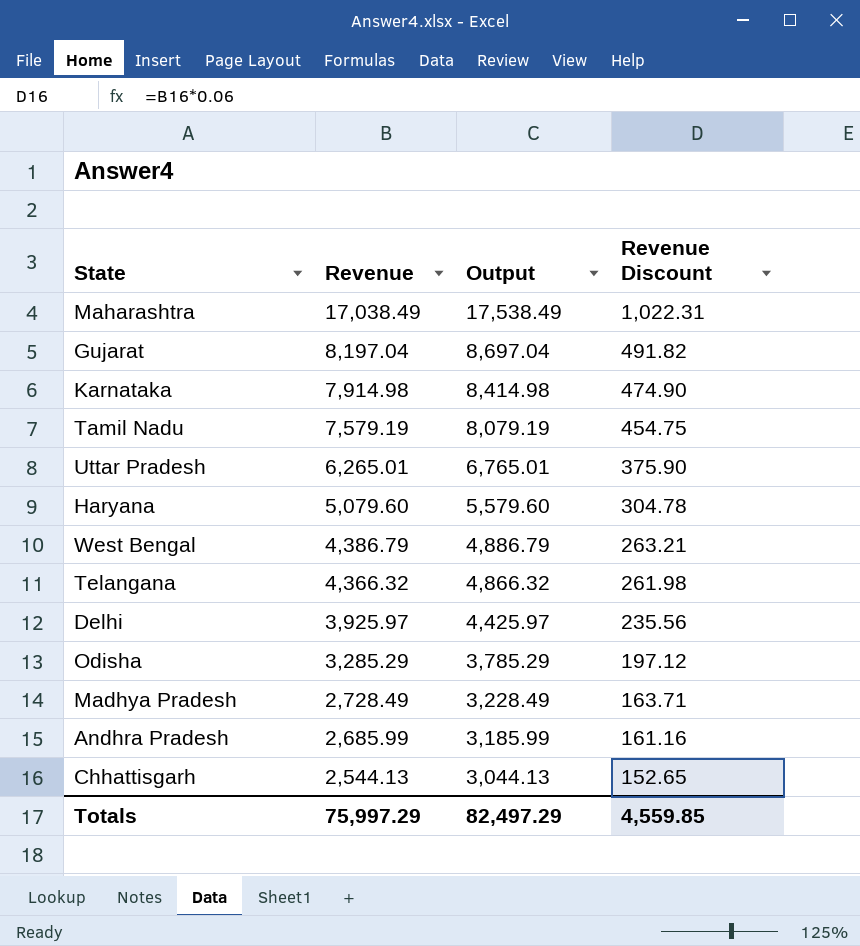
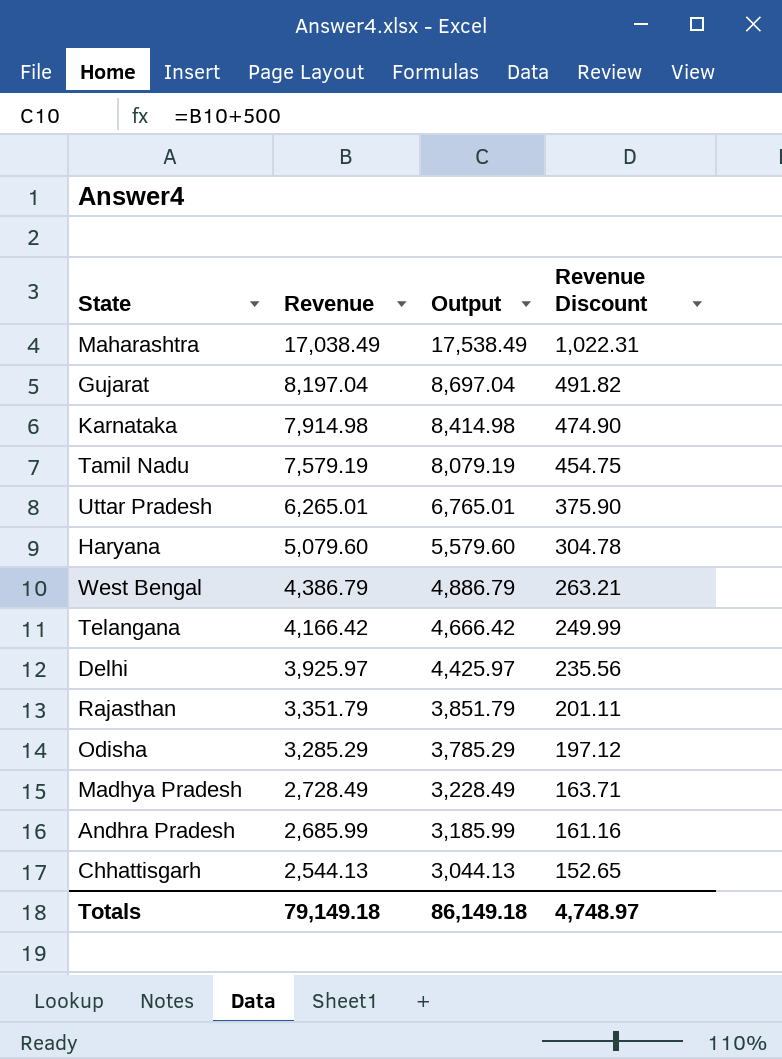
Telangana | Revenue: 4,366.32 -> 4,166.42
Telangana | Output: 4,866.32 -> 4,666.42
Telangana | Revenue Discount: 261.98 -> 249.99
row Rajasthan: none -> 3,351.79 | 3,851.79 | 201.11
Totals | Revenue: 75,997.29 -> 79,149.18
Totals | Output: 82,497.29 -> 86,149.18
Totals | Revenue Discount: 4,559.85 -> 4,748.97

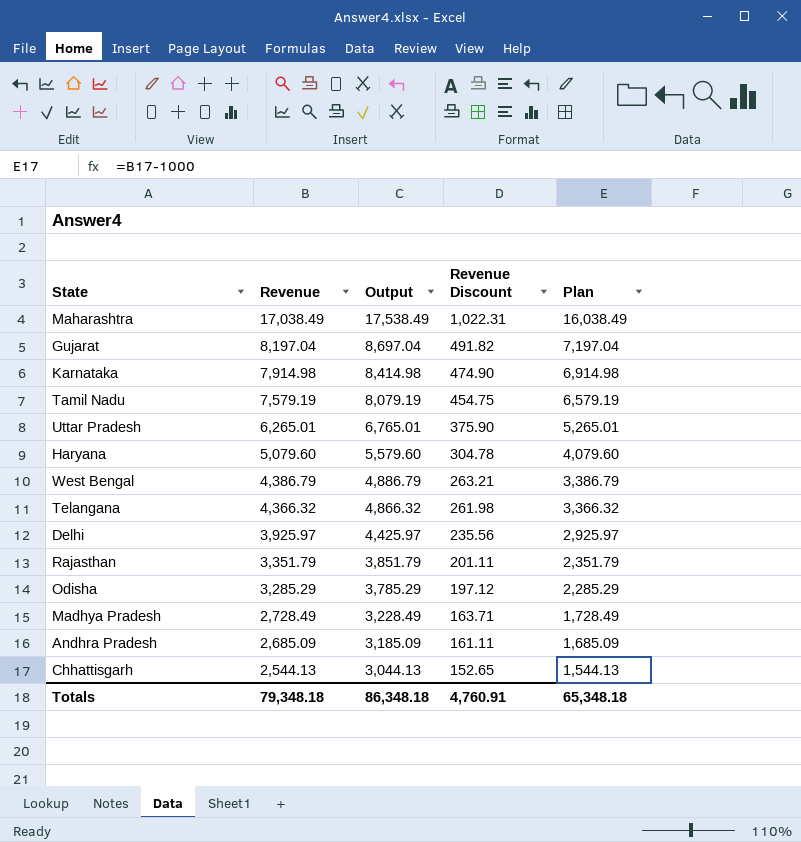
column Plan | formula: none -> [Revenue] - 1000
Telangana | Revenue: 4,166.42 -> 4,366.32
Telangana | Output: 4,666.42 -> 4,866.32
Telangana | Revenue Discount: 249.99 -> 261.98
Andhra Pradesh | Revenue: 2,685.99 -> 2,685.09
Andhra Pradesh | Output: 3,185.99 -> 3,185.09
Andhra Pradesh | Revenue Discount: 161.16 -> 161.11
Totals | Revenue: 79,149.18 -> 79,348.18
Totals | Output: 86,149.18 -> 86,348.18
Totals | Revenue Discount: 4,748.97 -> 4,760.91

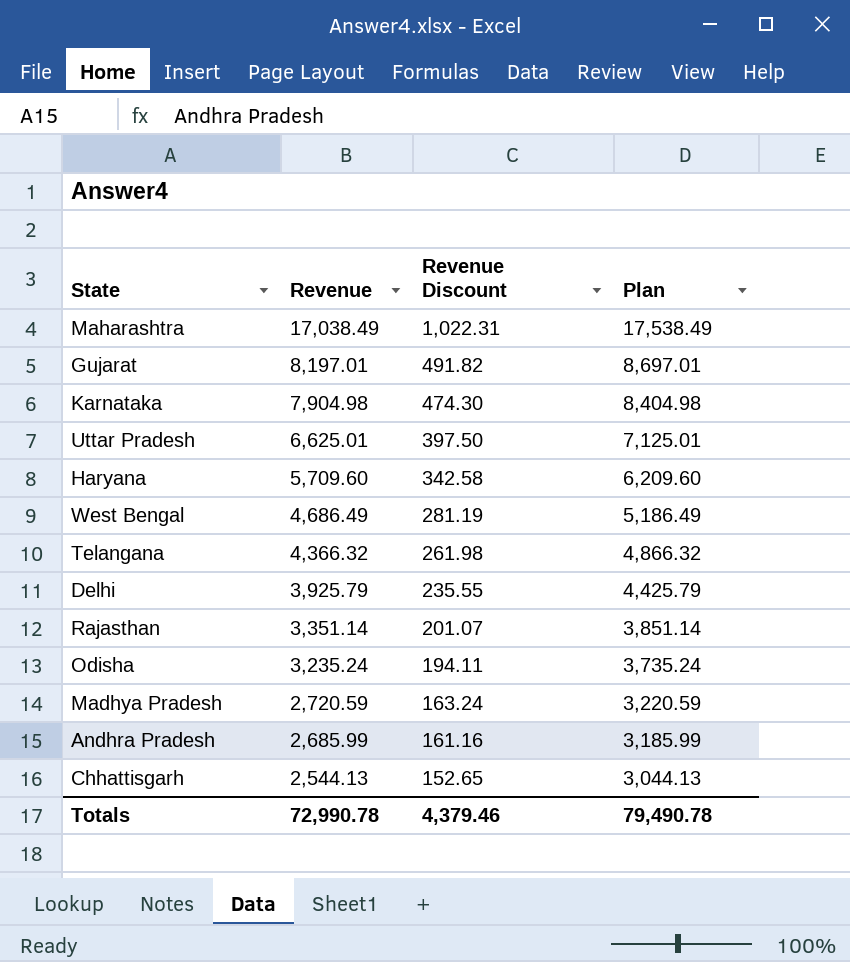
column Output | formula: [Revenue] + 500 -> none
column Plan | formula: [Revenue] - 1000 -> [Revenue] + 500
row Tamil Nadu: 7,579.19 | 8,079.19 | 454.75 | 6,579.19 -> none
Gujarat | Revenue: 8,197.04 -> 8,197.01
Karnataka | Revenue: 7,914.98 -> 7,904.98
Karnataka | Revenue Discount: 474.90 -> 474.30
Uttar Pradesh | Revenue: 6,265.01 -> 6,625.01
Uttar Pradesh | Revenue Discount: 375.90 -> 397.50
Haryana | Revenue: 5,079.60 -> 5,709.60
Haryana | Revenue Discount: 304.78 -> 342.58
West Bengal | Revenue: 4,386.79 -> 4,686.49
West Bengal | Revenue Discount: 263.21 -> 281.19
Delhi | Revenue: 3,925.97 -> 3,925.79
Delhi | Revenue Discount: 235.56 -> 235.55
Rajasthan | Revenue: 3,351.79 -> 3,351.14
Rajasthan | Revenue Discount: 201.11 -> 201.07
Odisha | Revenue: 3,285.29 -> 3,235.24
Odisha | Revenue Discount: 197.12 -> 194.11
Madhya Pradesh | Revenue: 2,728.49 -> 2,720.59
Madhya Pradesh | Revenue Discount: 163.71 -> 163.24
Andhra Pradesh | Revenue: 2,685.09 -> 2,685.99
Andhra Pradesh | Revenue Discount: 161.11 -> 161.16
Totals | Revenue: 79,348.18 -> 72,990.78
Totals | Revenue Discount: 4,760.91 -> 4,379.46
Totals | Plan: 65,348.18 -> 79,490.78

